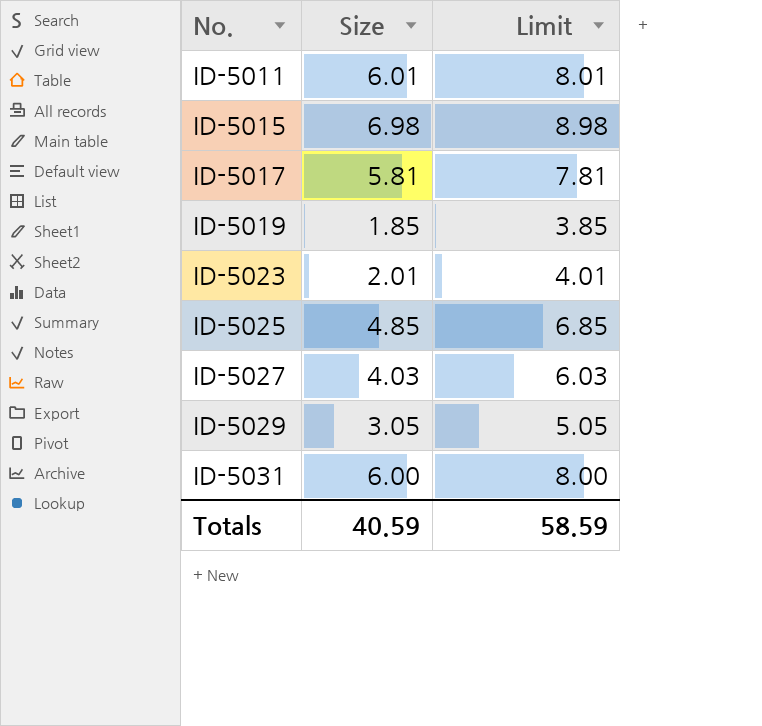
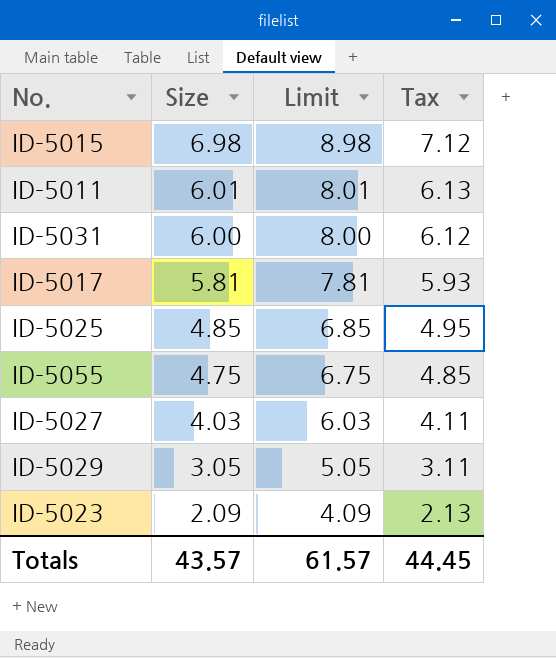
row order: No. ascending -> Size descending
column Tax | formula: none -> [Size] * 1.02
row ID-5019: 1.85 | 3.85 -> none
row ID-5055: none -> 4.75 | 6.75 | 4.85
ID-5023 | Size: 2.01 -> 2.09
ID-5023 | Limit: 4.01 -> 4.09
Totals | Size: 40.59 -> 43.57
Totals | Limit: 58.59 -> 61.57

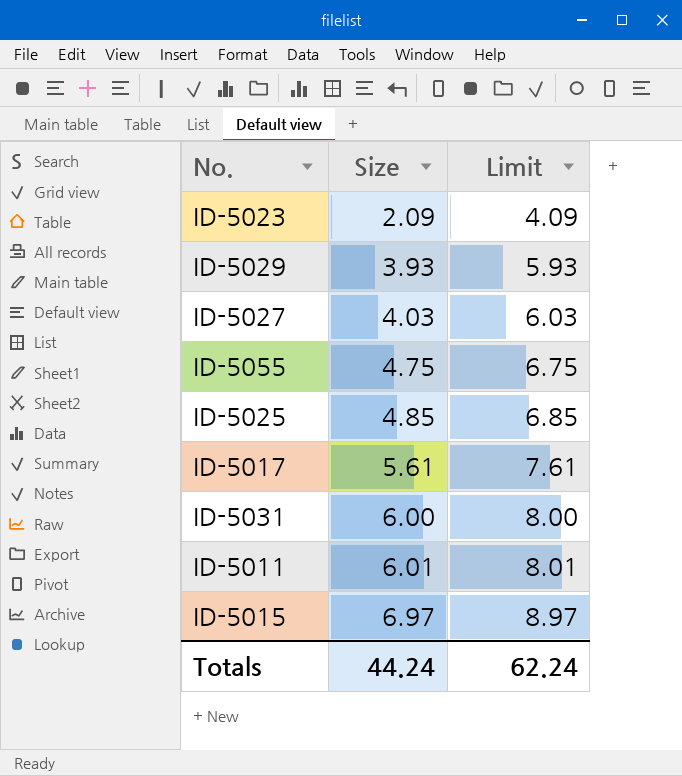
row order: Size descending -> Size ascending
column Tax | formula: [Size] * 1.02 -> none
ID-5029 | Size: 3.05 -> 3.93
ID-5029 | Limit: 5.05 -> 5.93
ID-5017 | Size: 5.81 -> 5.61
ID-5017 | Limit: 7.81 -> 7.61
ID-5015 | Size: 6.98 -> 6.97
ID-5015 | Limit: 8.98 -> 8.97
Totals | Size: 43.57 -> 44.24
Totals | Limit: 61.57 -> 62.24

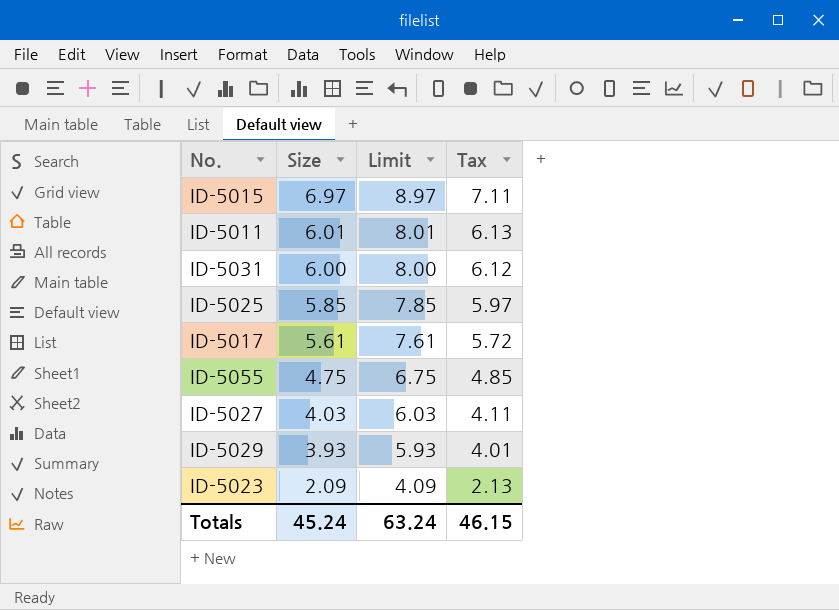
row order: Size ascending -> Size descending
column Tax | formula: none -> [Size] * 1.02
ID-5025 | Size: 4.85 -> 5.85
ID-5025 | Limit: 6.85 -> 7.85
Totals | Size: 44.24 -> 45.24
Totals | Limit: 62.24 -> 63.24

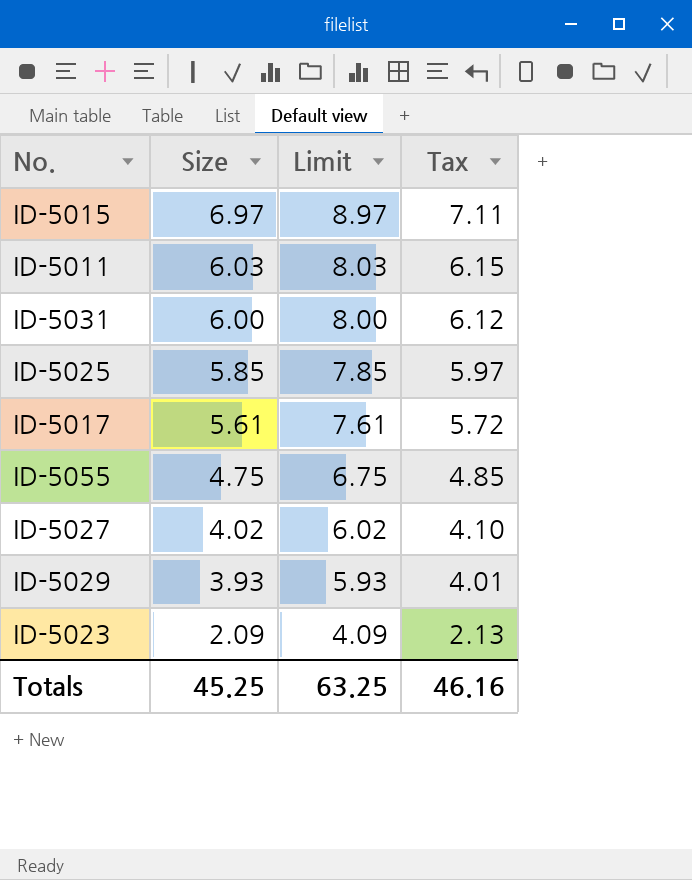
ID-5011 | Size: 6.01 -> 6.03
ID-5011 | Limit: 8.01 -> 8.03
ID-5011 | Tax: 6.13 -> 6.15
ID-5027 | Size: 4.03 -> 4.02
ID-5027 | Limit: 6.03 -> 6.02
ID-5027 | Tax: 4.11 -> 4.10
Totals | Size: 45.24 -> 45.25
Totals | Limit: 63.24 -> 63.25
Totals | Tax: 46.15 -> 46.16

